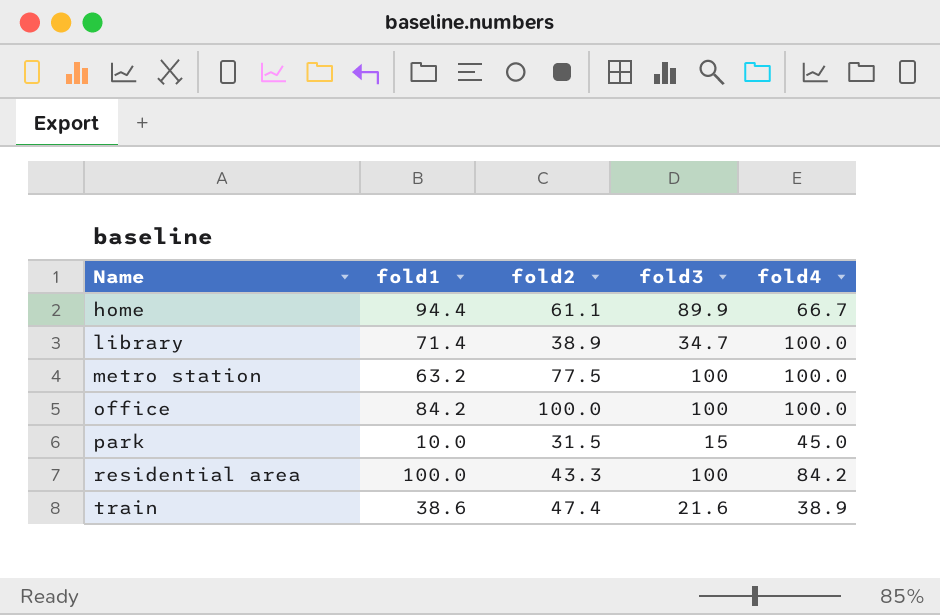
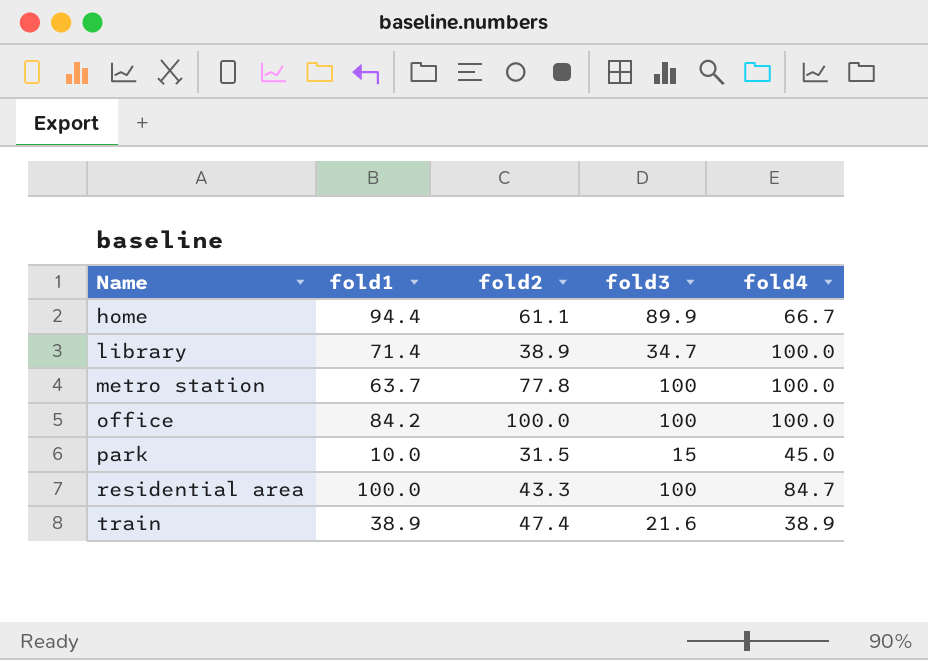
metro station | fold1: 63.2 -> 63.7
metro station | fold2: 77.5 -> 77.8
residential area | fold4: 84.2 -> 84.7
train | fold1: 38.6 -> 38.9

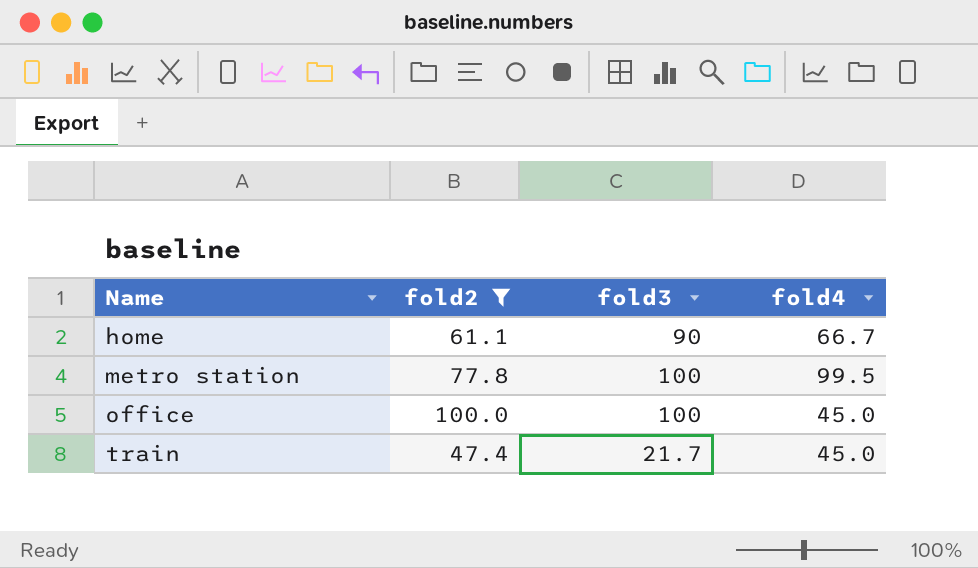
filter: none -> fold2 >= 47.4
column fold1 | position: 2 -> none
home | fold3: 89.9 -> 90
metro station | fold4: 100.0 -> 99.5
office | fold4: 100.0 -> 45.0
train | fold3: 21.6 -> 21.7
train | fold4: 38.9 -> 45.0

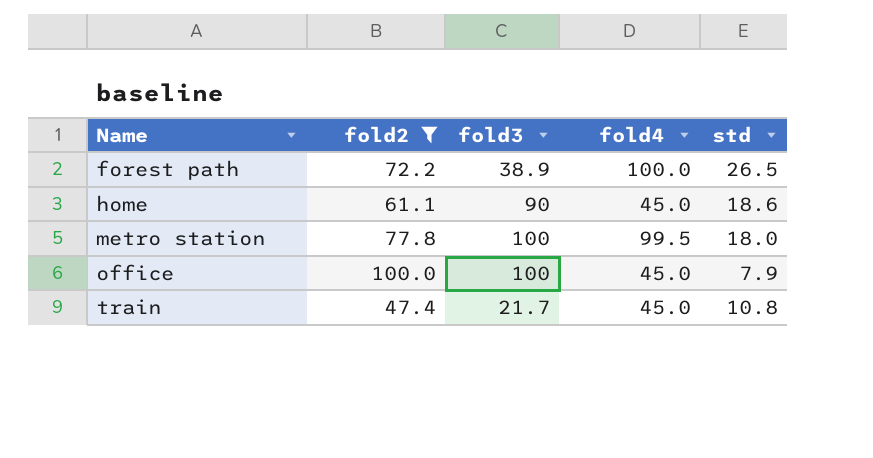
column std | position: none -> 5
row forest path: none -> 72.2 | 38.9 | 100.0 | 26.5
home | fold4: 66.7 -> 45.0

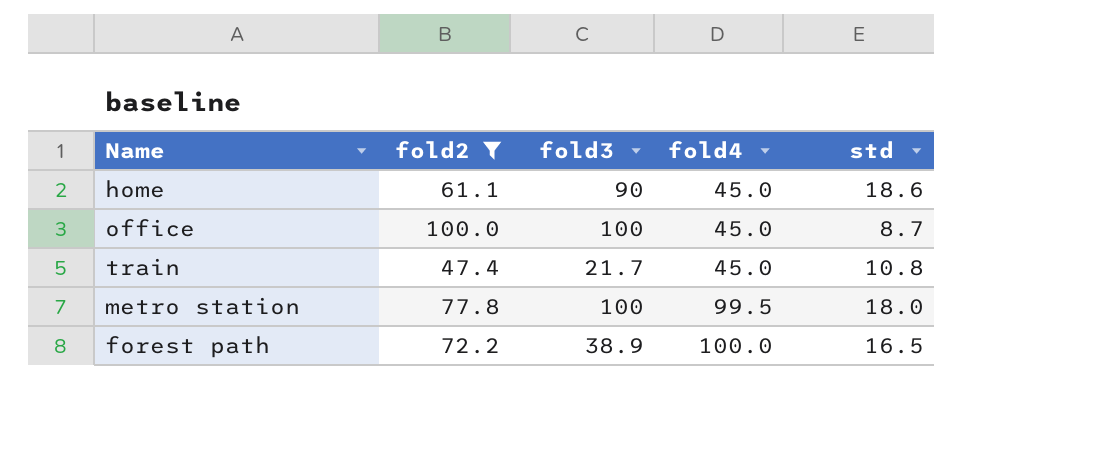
row order: Name ascending -> fold4 ascending
office | std: 7.9 -> 8.7
forest path | std: 26.5 -> 16.5

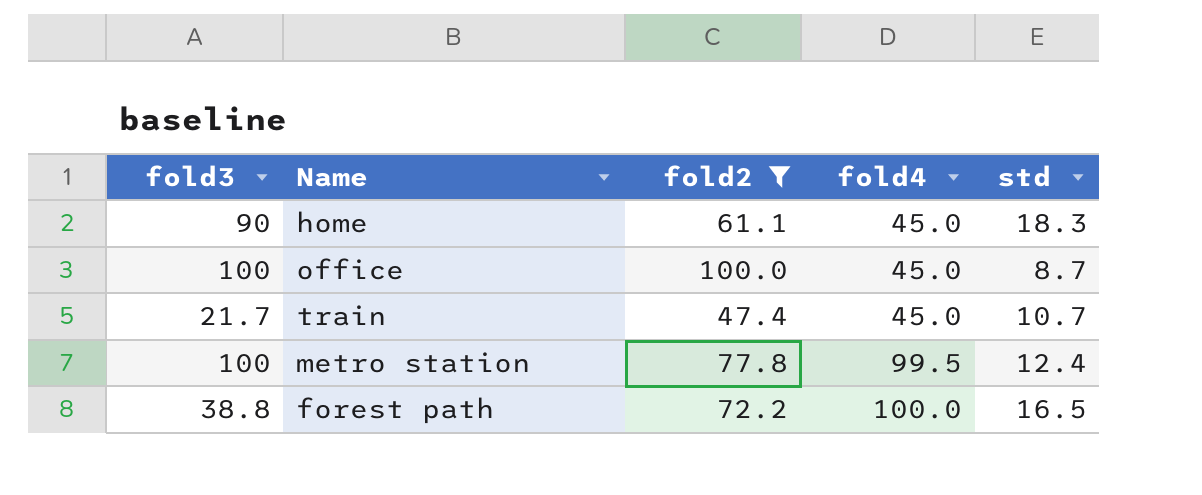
column fold3 | position: 3 -> 1
home | std: 18.6 -> 18.3
train | std: 10.8 -> 10.7
metro station | std: 18.0 -> 12.4
forest path | fold3: 38.9 -> 38.8

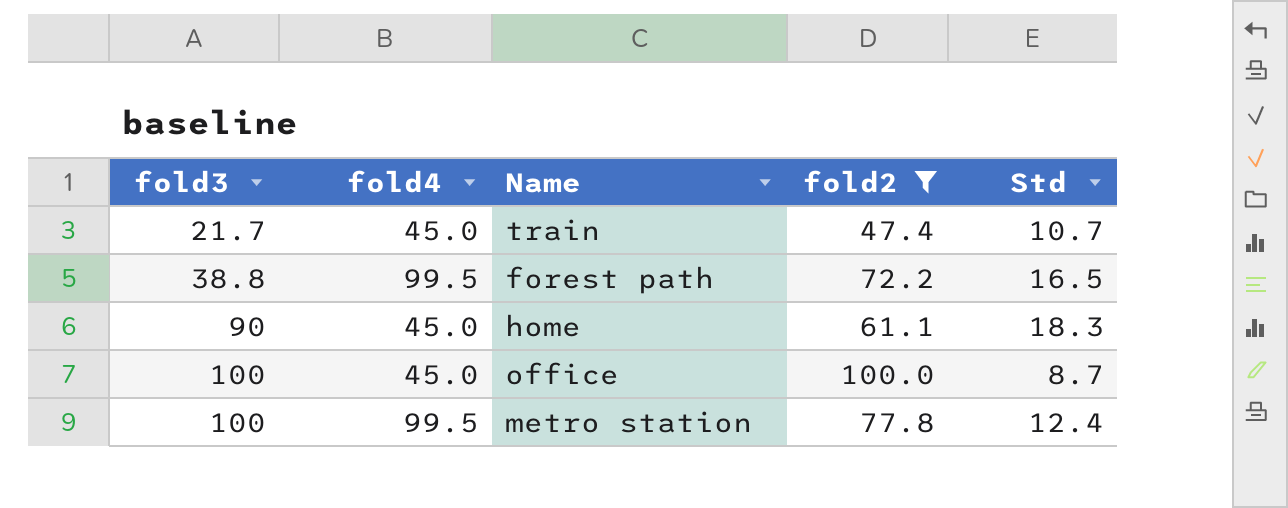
row order: fold4 ascending -> fold3 ascending
column fold4 | position: 4 -> 2
column name: std -> Std
forest path | fold4: 100.0 -> 99.5

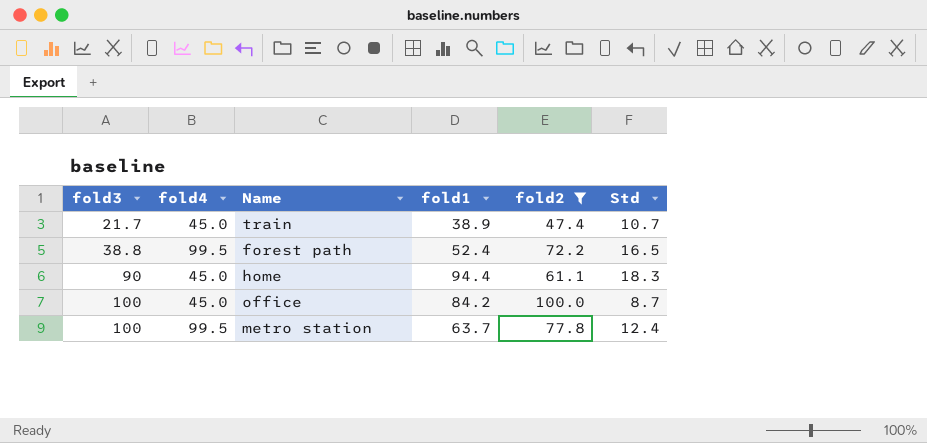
column fold1 | position: none -> 4

